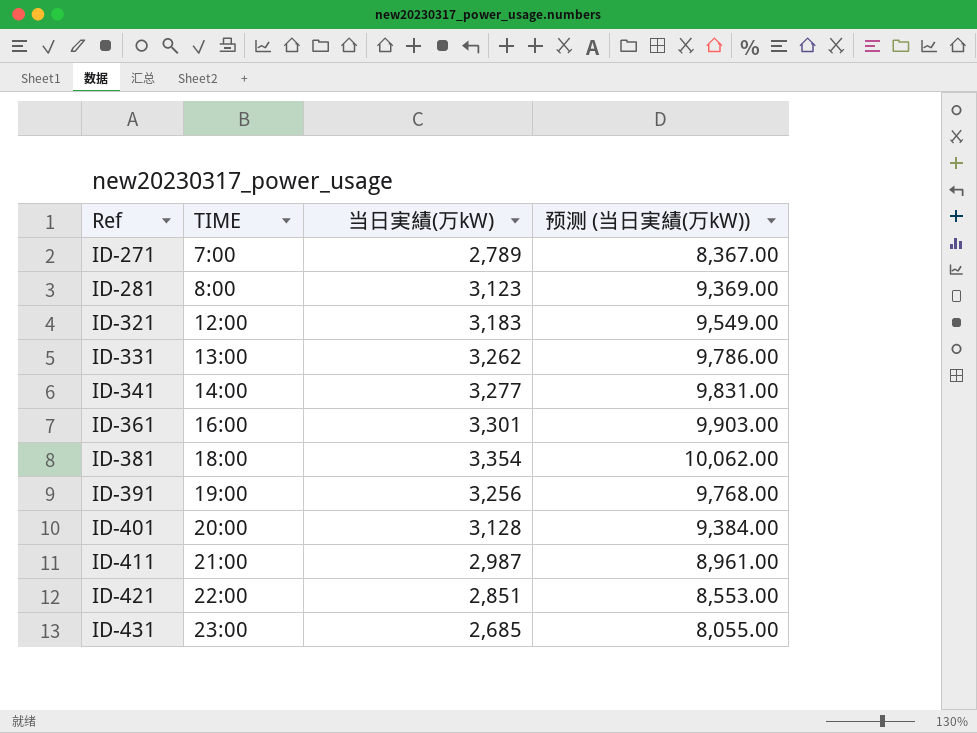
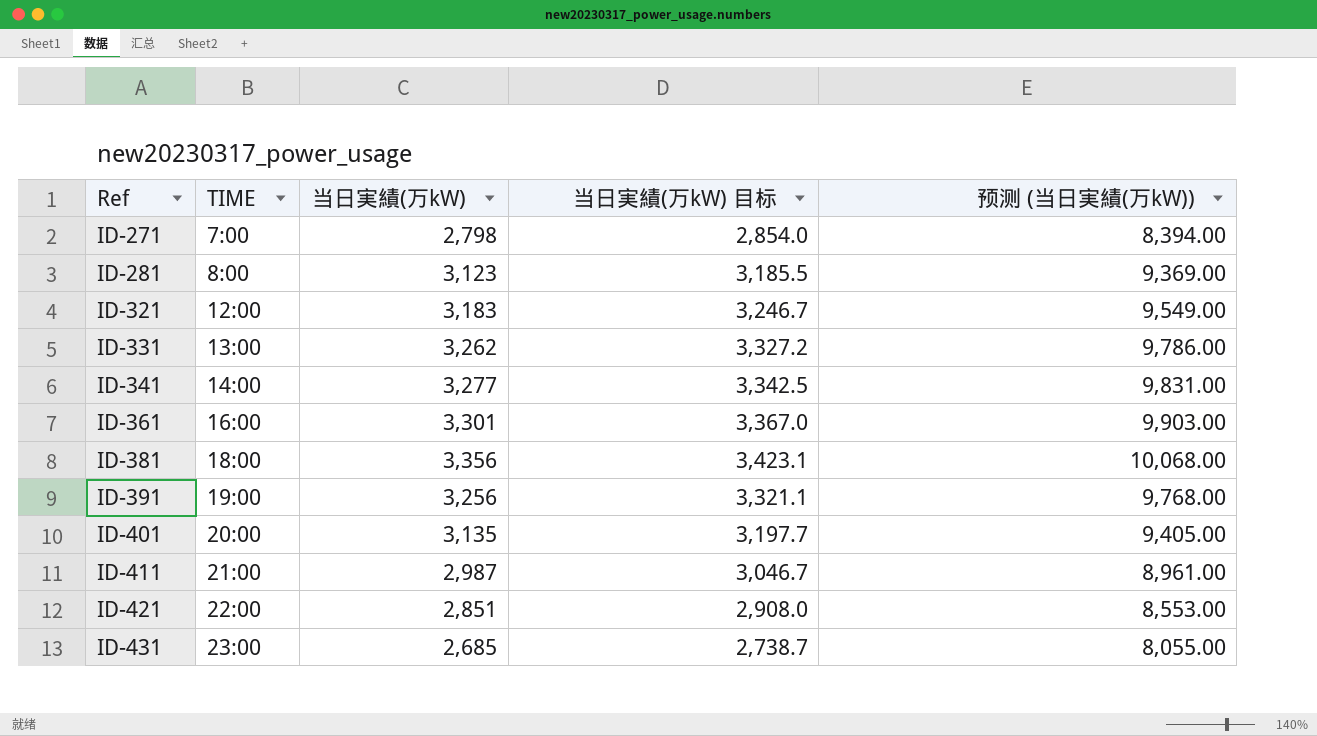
column 当日実績(万kW) 目标 | formula: none -> [当日実績(万kW)] * 1.02
ID-271 | 当日実績(万kW): 2,789 -> 2,798
ID-271 | 预测 (当日実績(万kW)): 8,367.00 -> 8,394.00
ID-381 | 当日実績(万kW): 3,354 -> 3,356
ID-381 | 预测 (当日実績(万kW)): 10,062.00 -> 10,068.00
ID-401 | 当日実績(万kW): 3,128 -> 3,135
ID-401 | 预测 (当日実績(万kW)): 9,384.00 -> 9,405.00

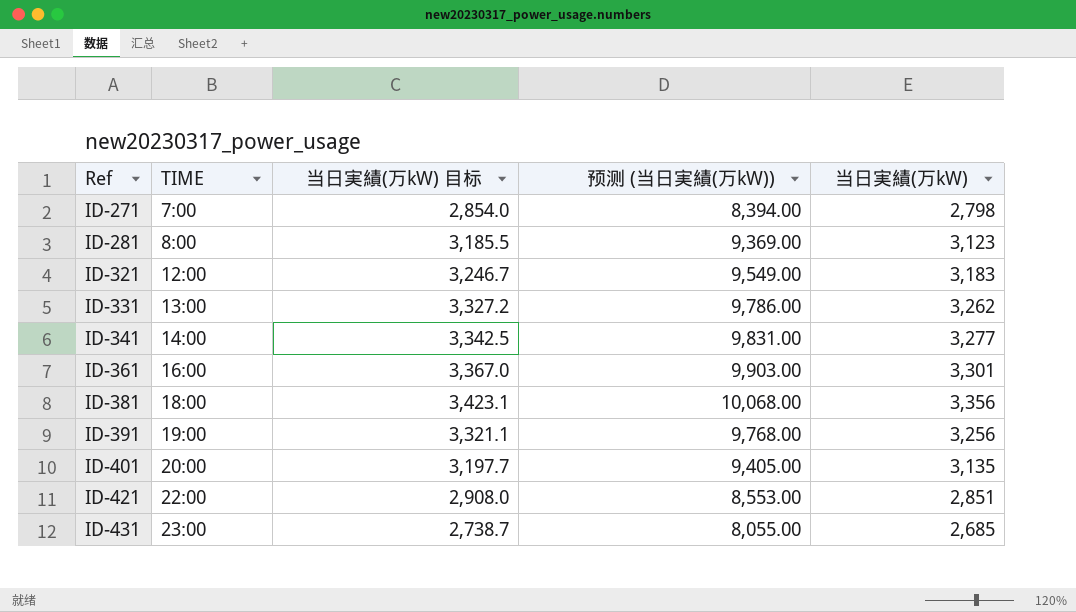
column 当日実績(万kW) | position: 3 -> 5
row ID-411: 21:00 | 2,987 | 3,046.7 | 8,961.00 -> none

